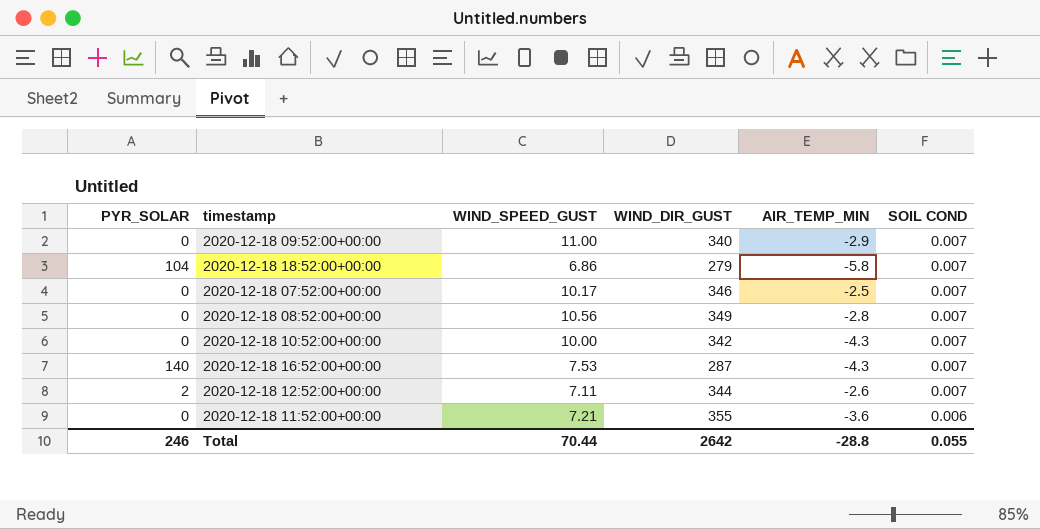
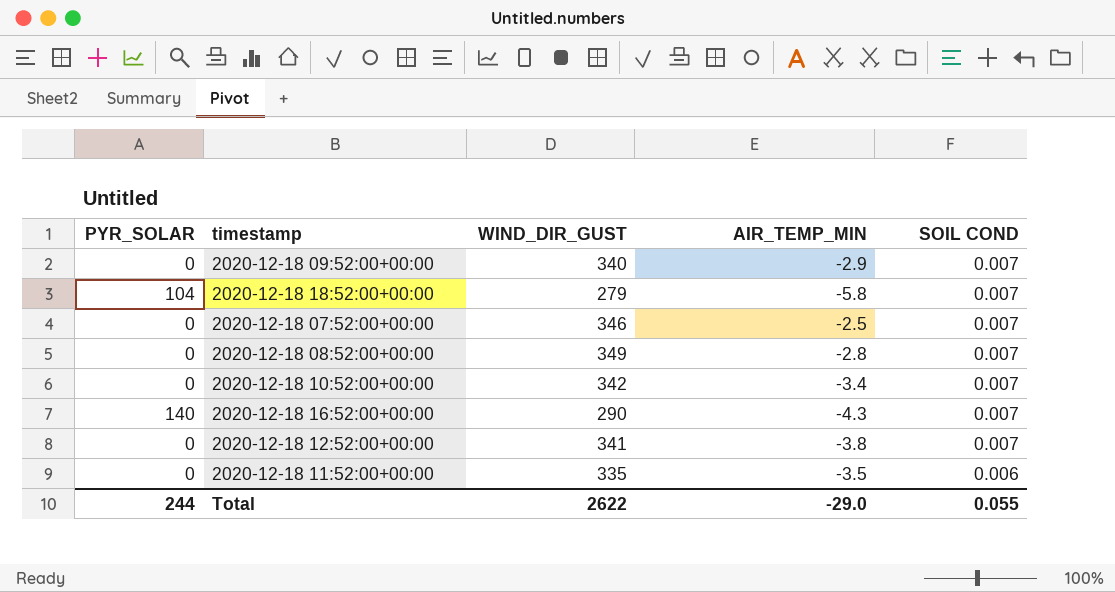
column WIND_SPEED_GUST | position: 3 -> none
2020-12-18 10:52:00+00:00 | AIR_TEMP_MIN: -4.3 -> -3.4
2020-12-18 16:52:00+00:00 | WIND_DIR_GUST: 287 -> 290
2020-12-18 12:52:00+00:00 | PYR_SOLAR: 2 -> 0
2020-12-18 12:52:00+00:00 | WIND_DIR_GUST: 344 -> 341
2020-12-18 12:52:00+00:00 | AIR_TEMP_MIN: -2.6 -> -3.8
2020-12-18 11:52:00+00:00 | WIND_DIR_GUST: 355 -> 335
2020-12-18 11:52:00+00:00 | AIR_TEMP_MIN: -3.6 -> -3.5
Total | PYR_SOLAR: 246 -> 244
Total | WIND_DIR_GUST: 2642 -> 2622
Total | AIR_TEMP_MIN: -28.8 -> -29.0

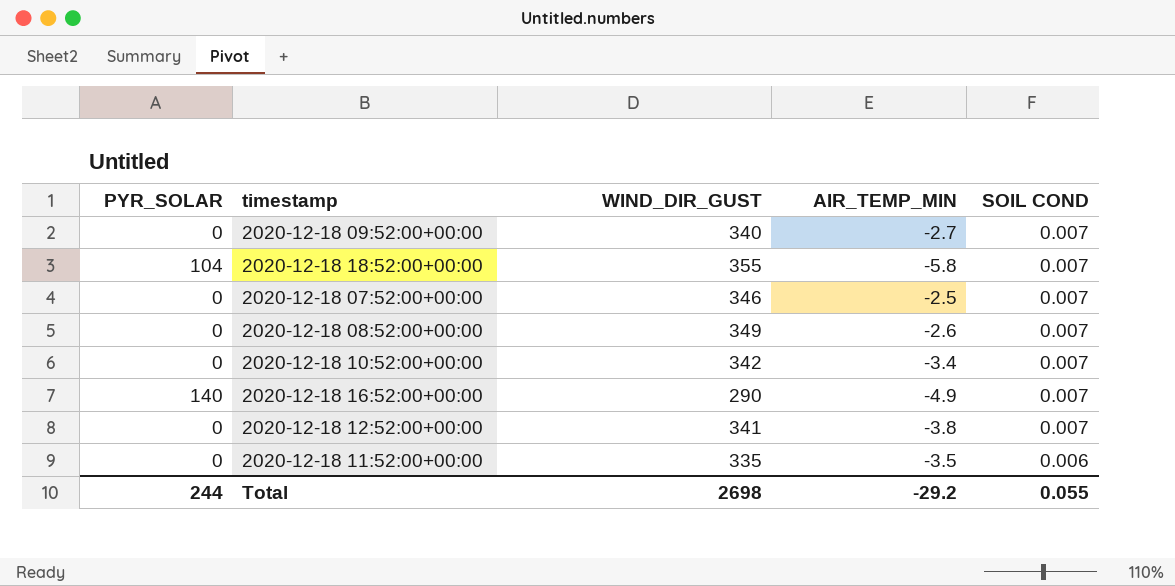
2020-12-18 09:52:00+00:00 | AIR_TEMP_MIN: -2.9 -> -2.7
2020-12-18 18:52:00+00:00 | WIND_DIR_GUST: 279 -> 355
2020-12-18 08:52:00+00:00 | AIR_TEMP_MIN: -2.8 -> -2.6
2020-12-18 16:52:00+00:00 | AIR_TEMP_MIN: -4.3 -> -4.9
Total | WIND_DIR_GUST: 2622 -> 2698
Total | AIR_TEMP_MIN: -29.0 -> -29.2

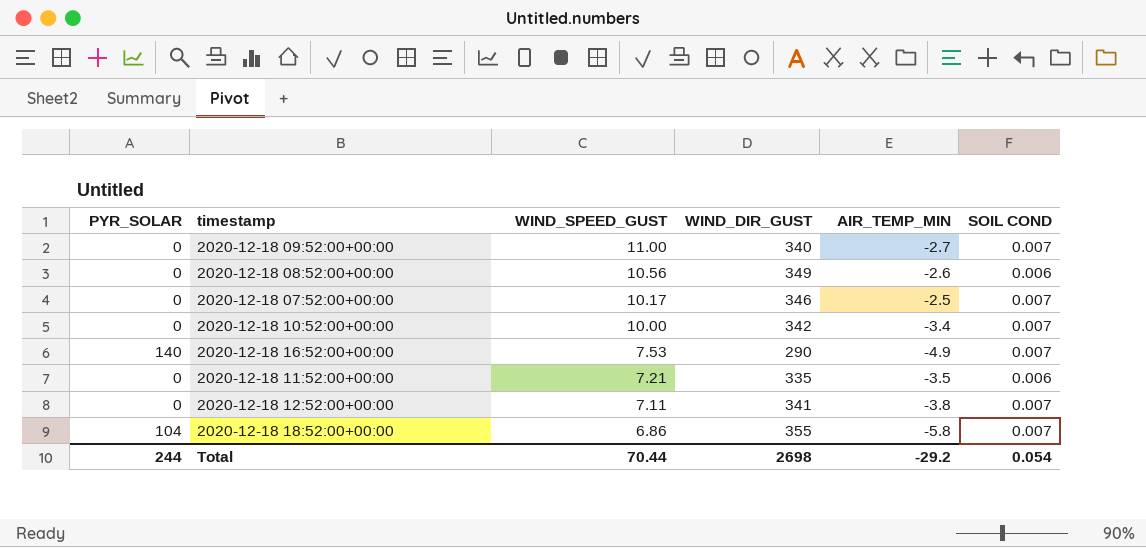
row order: SOIL COND descending -> WIND_SPEED_GUST descending
column WIND_SPEED_GUST | position: none -> 3
2020-12-18 08:52:00+00:00 | SOIL COND: 0.007 -> 0.006
Total | SOIL COND: 0.055 -> 0.054

